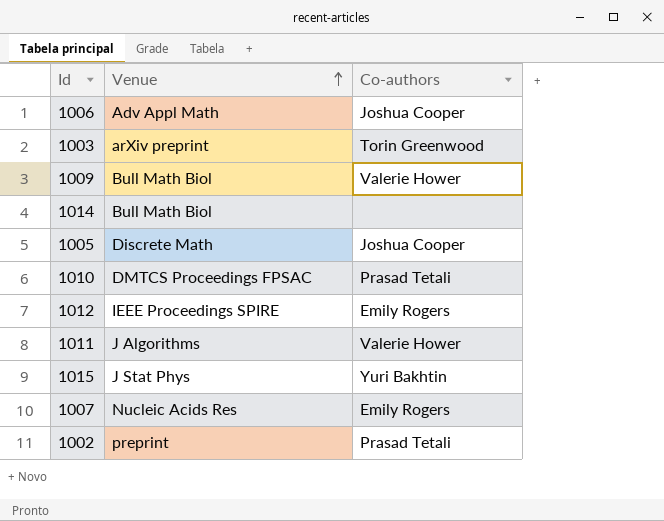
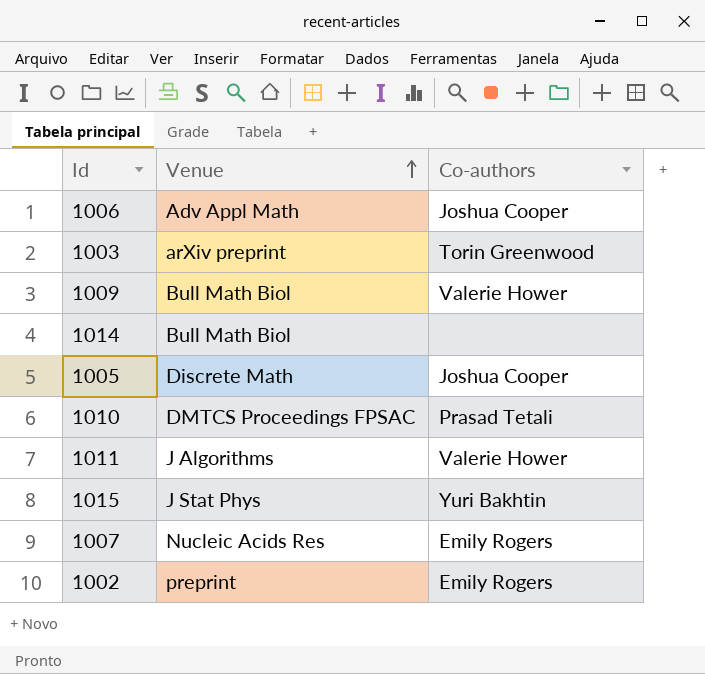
row 1012: IEEE Proceedings SPIRE | Emily Rogers -> none
1002 | Co-authors: Prasad Tetali -> Emily Rogers

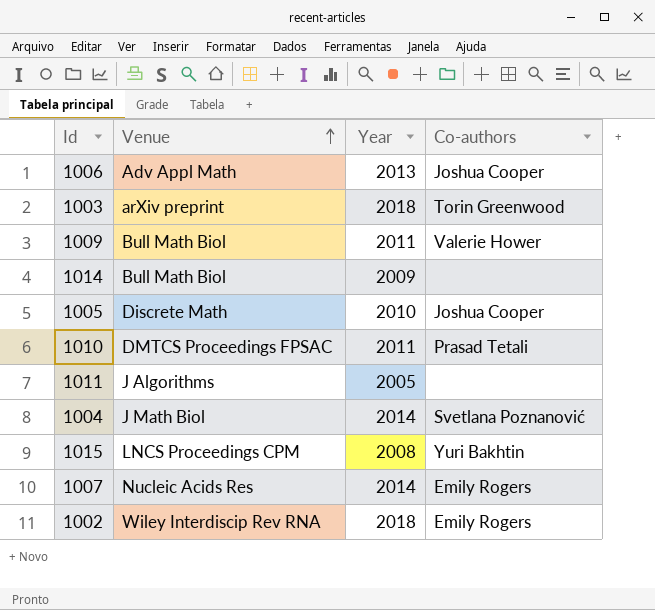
column Year | position: none -> 3
1011 | Co-authors: Valerie Hower -> none
row 1004: none -> J Math Biol | 2014 | Svetlana Poznanović
1015 | Venue: J Stat Phys -> LNCS Proceedings CPM
1002 | Venue: preprint -> Wiley Interdiscip Rev RNA

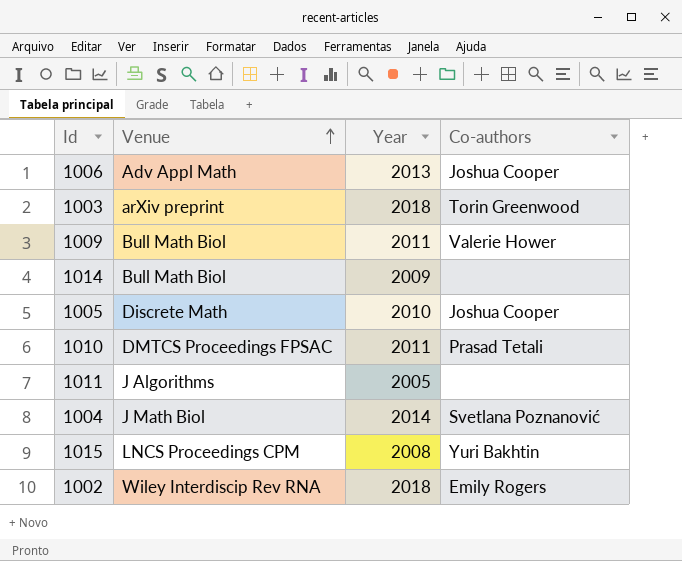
row 1007: Nucleic Acids Res | 2014 | Emily Rogers -> none

